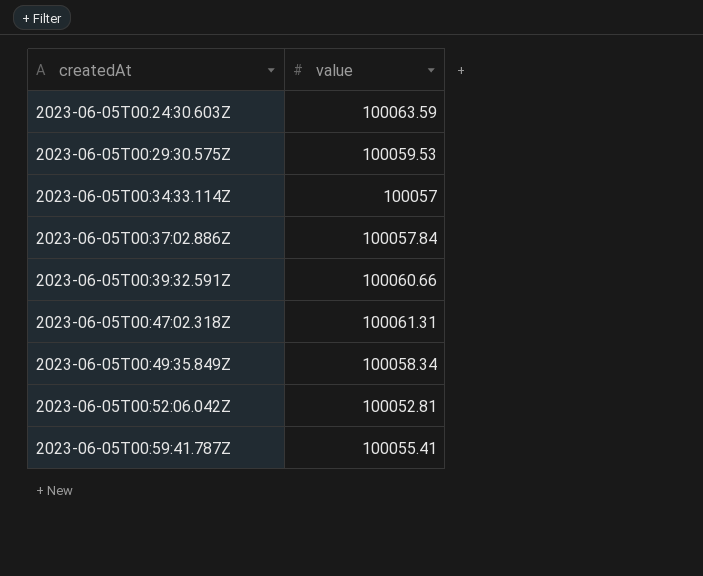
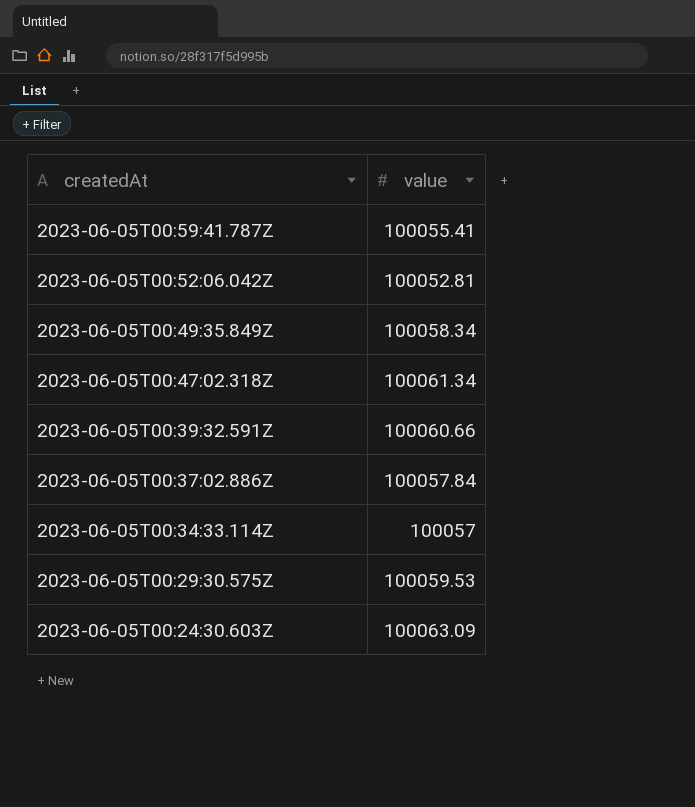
row order: createdAt ascending -> createdAt descending
2023-06-05T00:47:02.318Z | value: 100061.31 -> 100061.34
2023-06-05T00:24:30.603Z | value: 100063.59 -> 100063.09

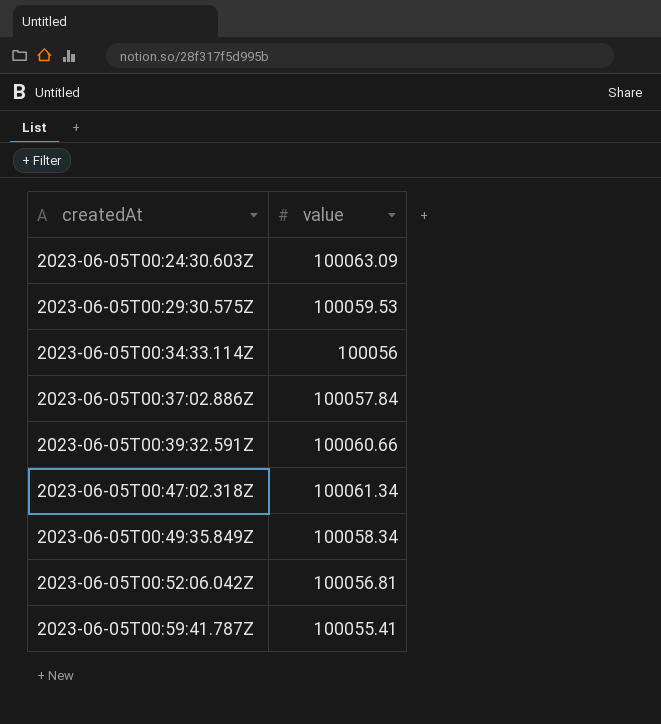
row order: createdAt descending -> createdAt ascending
2023-06-05T00:34:33.114Z | value: 100057 -> 100056
2023-06-05T00:52:06.042Z | value: 100052.81 -> 100056.81

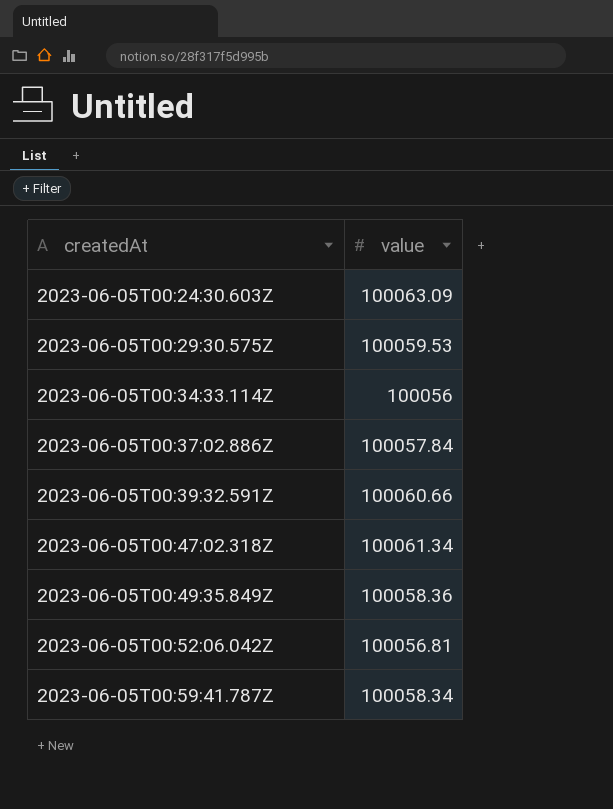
2023-06-05T00:49:35.849Z | value: 100058.34 -> 100058.36
2023-06-05T00:59:41.787Z | value: 100055.41 -> 100058.34

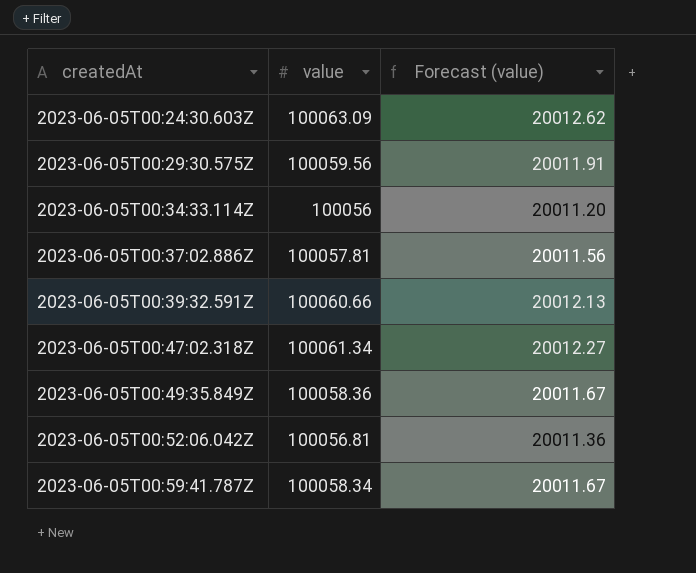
column Forecast (value) | formula: none -> [value] * 0.2
2023-06-05T00:29:30.575Z | value: 100059.53 -> 100059.56
2023-06-05T00:37:02.886Z | value: 100057.84 -> 100057.81

